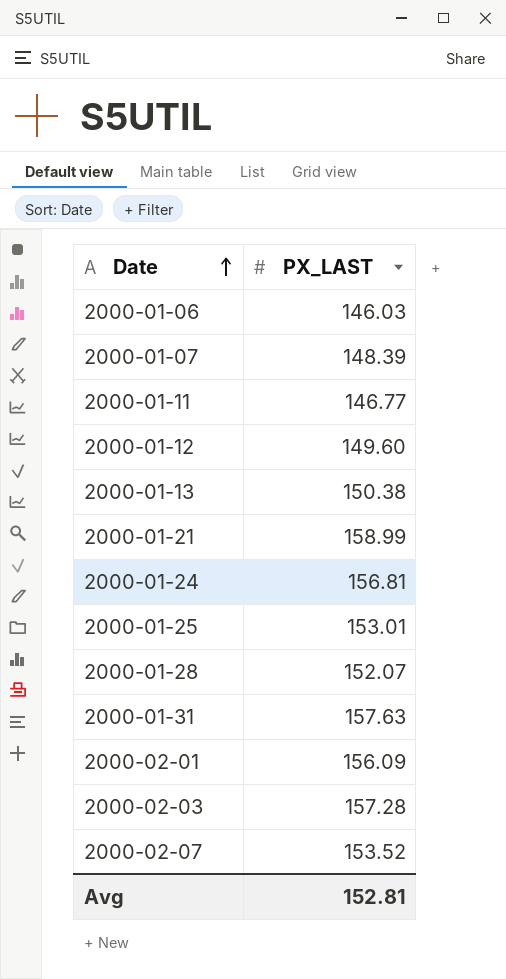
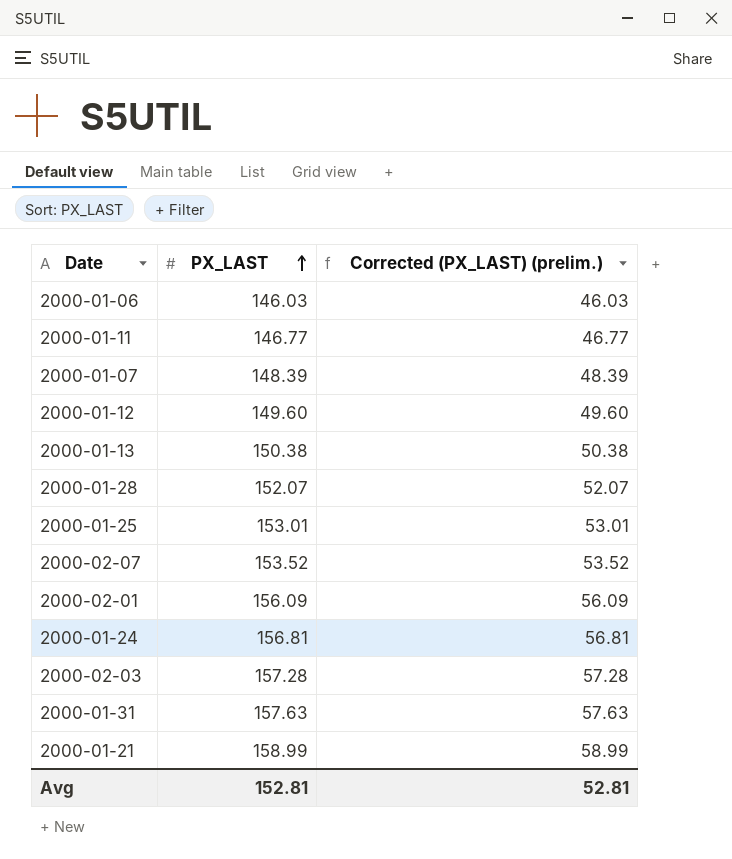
row order: Date ascending -> PX_LAST ascending
column Corrected (PX_LAST) (prelim.) | formula: none -> [PX_LAST] - 100

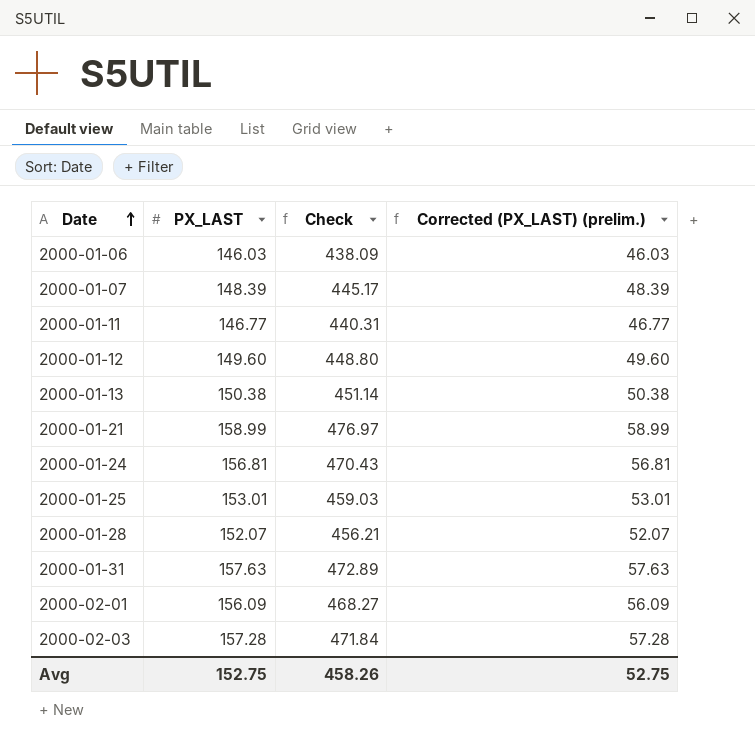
row order: PX_LAST ascending -> Date ascending
column Check | formula: none -> [PX_LAST] * 3
row 2000-02-07: 153.52 | 53.52 -> none
Avg | PX_LAST: 152.81 -> 152.75
Avg | Corrected (PX_LAST) (prelim.): 52.81 -> 52.75

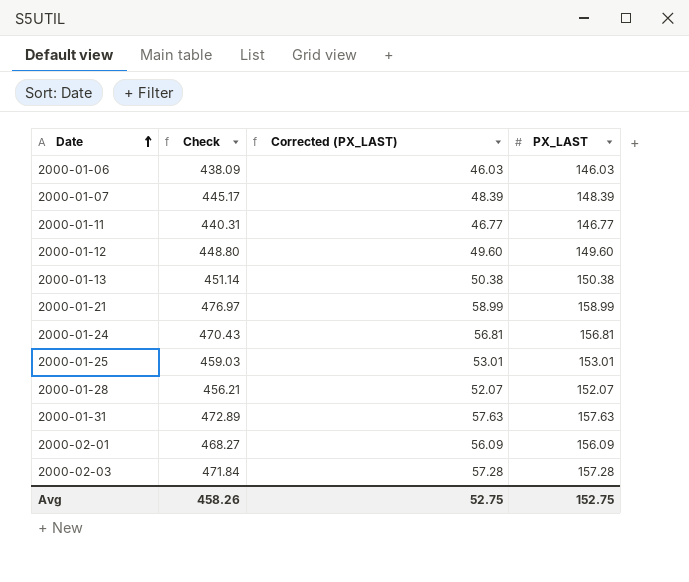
column name: Corrected (PX_LAST) (prelim.) -> Corrected (PX_LAST)
column PX_LAST | position: 2 -> 4

